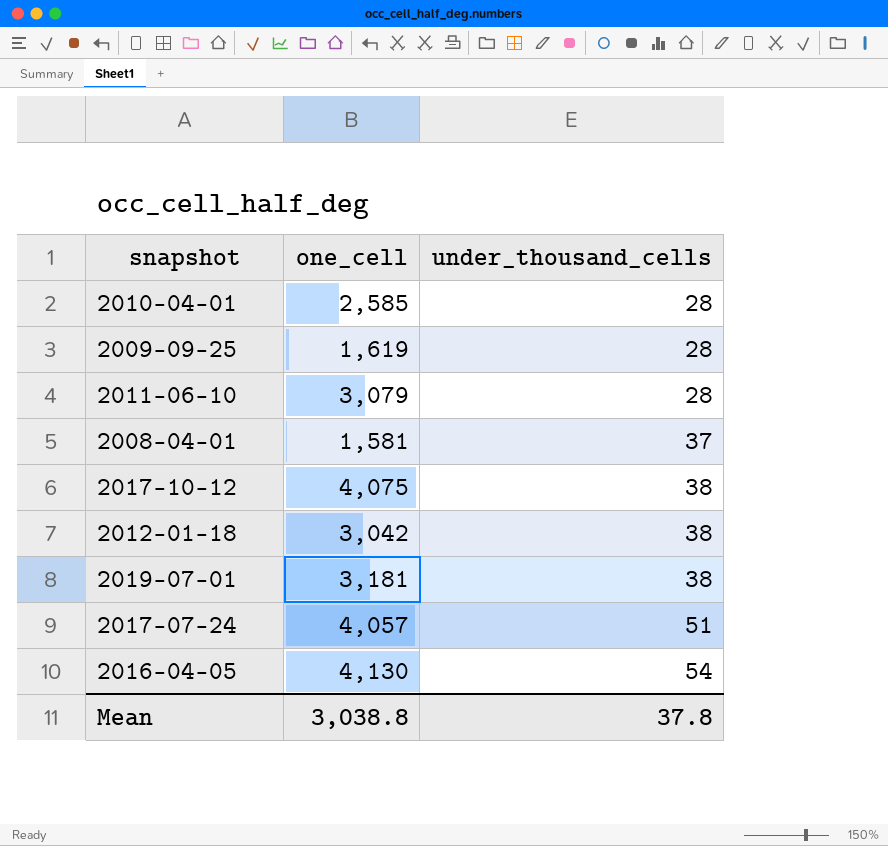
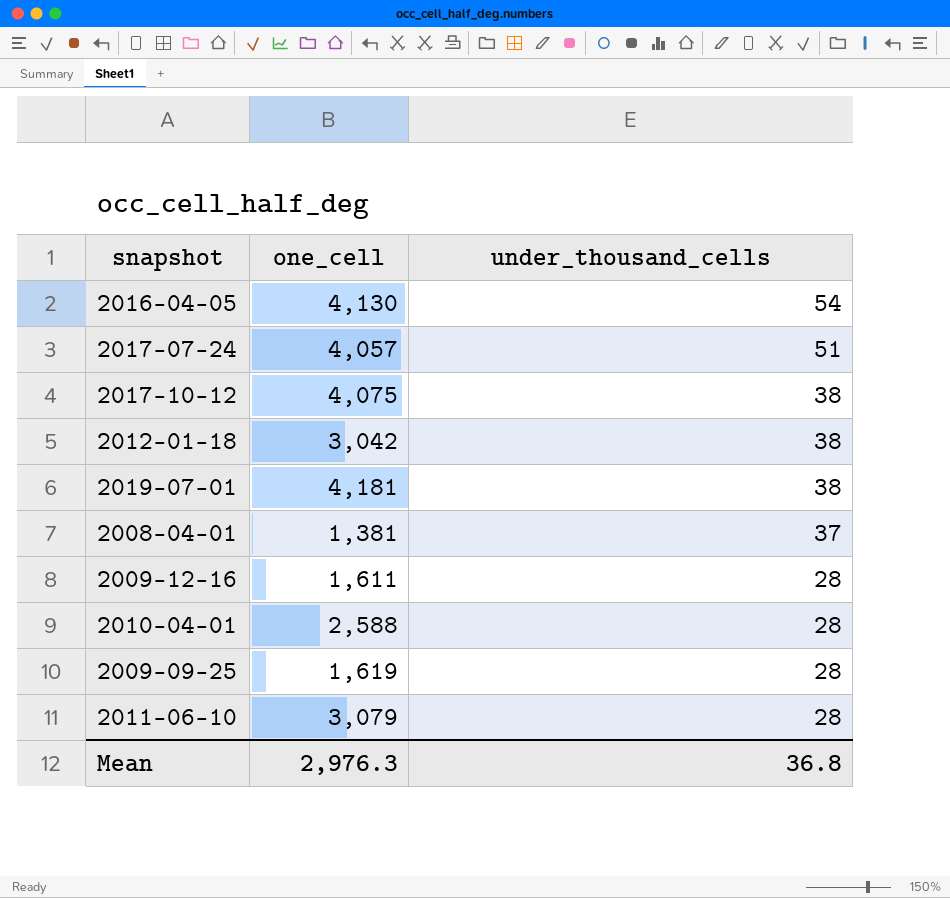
row order: under_thousand_cells ascending -> under_thousand_cells descending
2019-07-01 | one_cell: 3,181 -> 4,181
2008-04-01 | one_cell: 1,581 -> 1,381
row 2009-12-16: none -> 1,611 | 28
2010-04-01 | one_cell: 2,585 -> 2,588
Mean | one_cell: 3,038.8 -> 2,976.3
Mean | under_thousand_cells: 37.8 -> 36.8

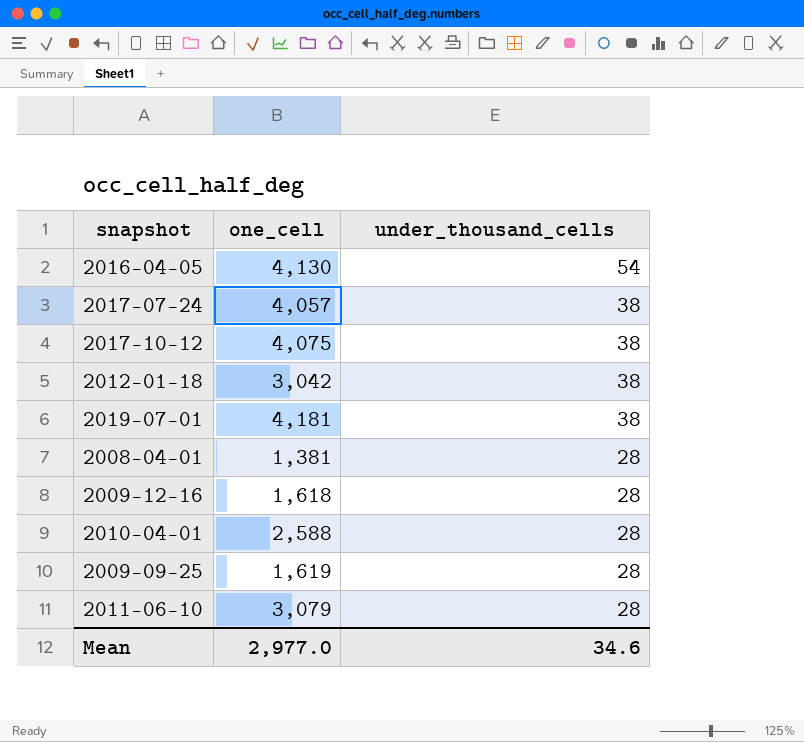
2017-07-24 | under_thousand_cells: 51 -> 38
2008-04-01 | under_thousand_cells: 37 -> 28
2009-12-16 | one_cell: 1,611 -> 1,618
Mean | one_cell: 2,976.3 -> 2,977.0
Mean | under_thousand_cells: 36.8 -> 34.6

